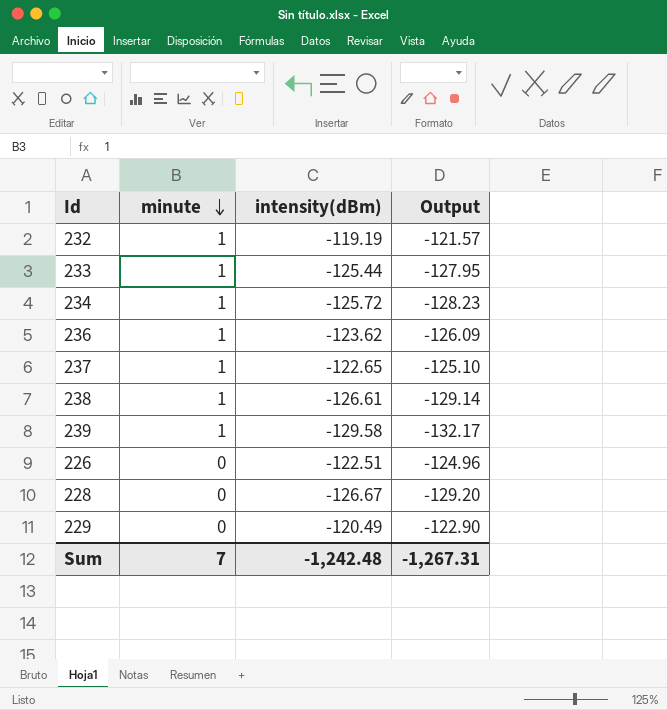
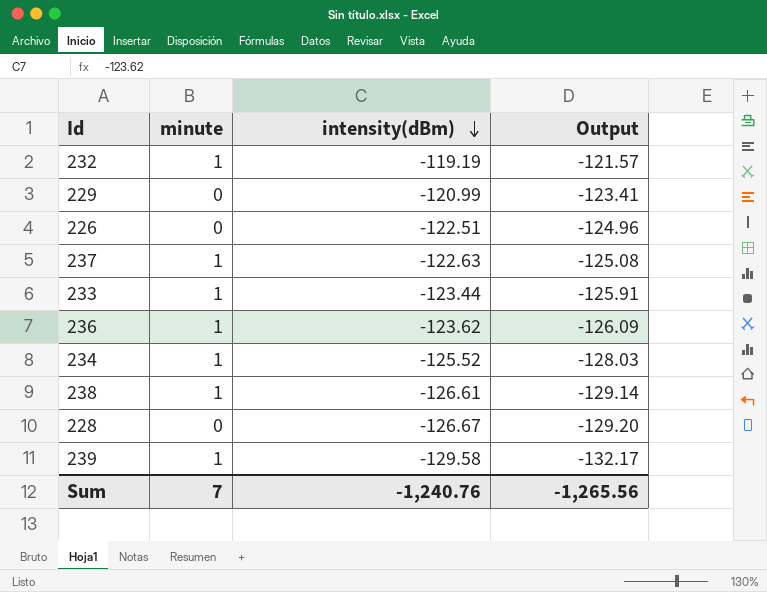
row order: minute descending -> intensity(dBm) descending
229 | intensity(dBm): -120.49 -> -120.99
229 | Output: -122.90 -> -123.41
237 | intensity(dBm): -122.65 -> -122.63
237 | Output: -125.10 -> -125.08
233 | intensity(dBm): -125.44 -> -123.44
233 | Output: -127.95 -> -125.91
234 | intensity(dBm): -125.72 -> -125.52
234 | Output: -128.23 -> -128.03
Sum | intensity(dBm): -1,242.48 -> -1,240.76
Sum | Output: -1,267.31 -> -1,265.56

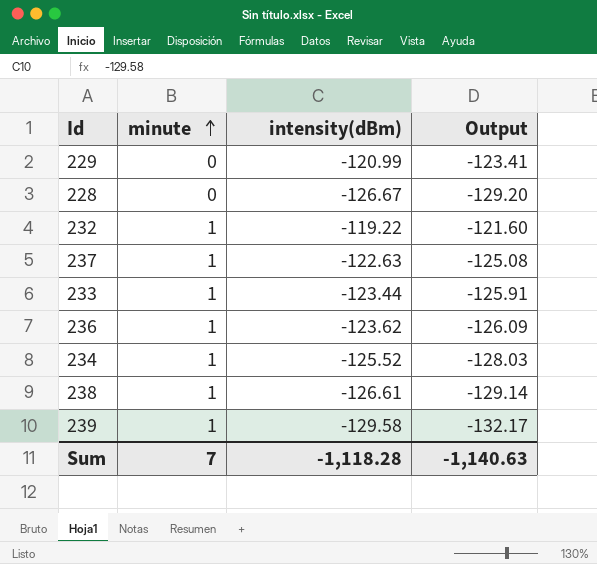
row order: intensity(dBm) descending -> minute ascending
row 226: 0 | -122.51 | -124.96 -> none
232 | intensity(dBm): -119.19 -> -119.22
232 | Output: -121.57 -> -121.60
Sum | intensity(dBm): -1,240.76 -> -1,118.28
Sum | Output: -1,265.56 -> -1,140.63

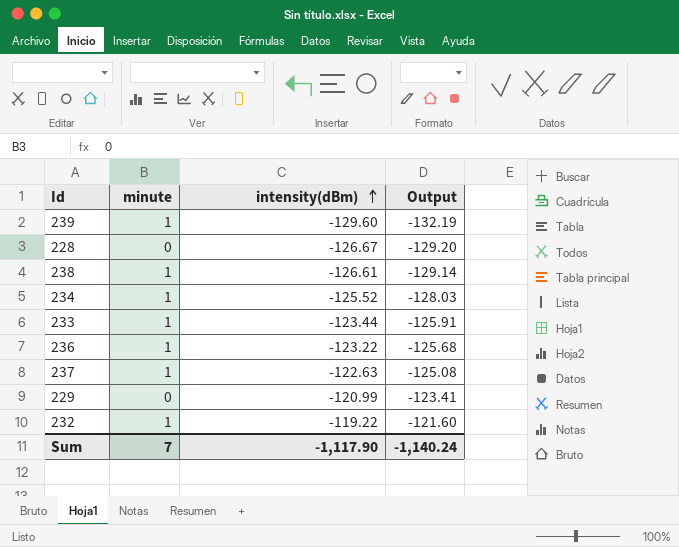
row order: minute ascending -> intensity(dBm) ascending
239 | intensity(dBm): -129.58 -> -129.60
239 | Output: -132.17 -> -132.19
236 | intensity(dBm): -123.62 -> -123.22
236 | Output: -126.09 -> -125.68
Sum | intensity(dBm): -1,118.28 -> -1,117.90
Sum | Output: -1,140.63 -> -1,140.24

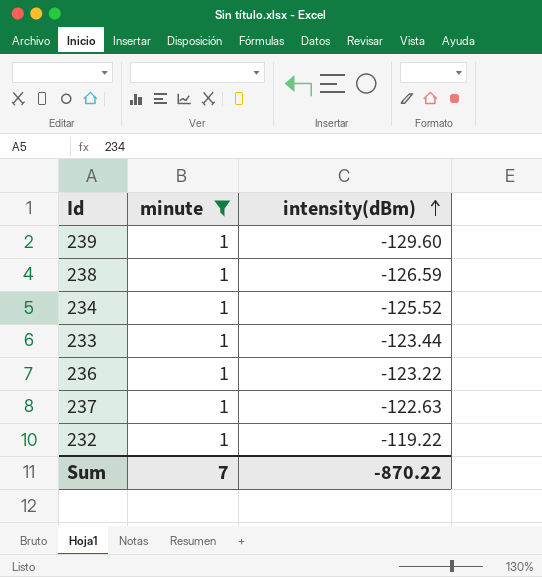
filter: none -> minute = 1
column Output | formula: [intensity(dBm)] * 1.02 -> none
238 | intensity(dBm): -126.61 -> -126.59
Sum | intensity(dBm): -1,117.90 -> -870.22

